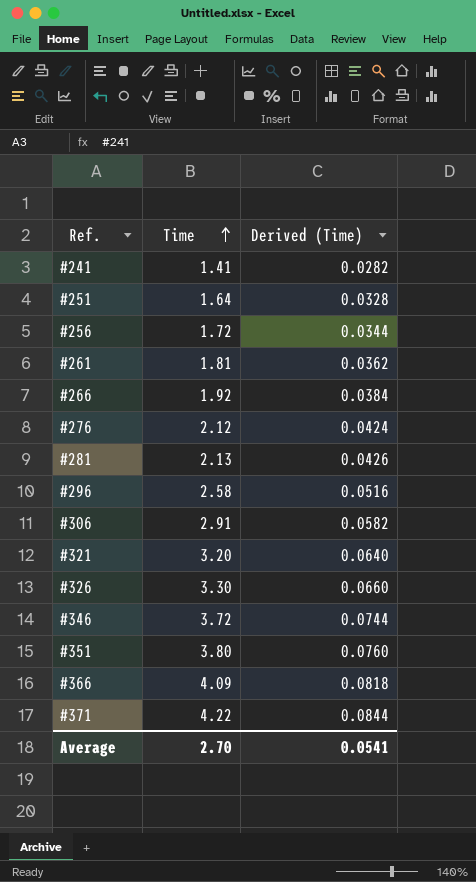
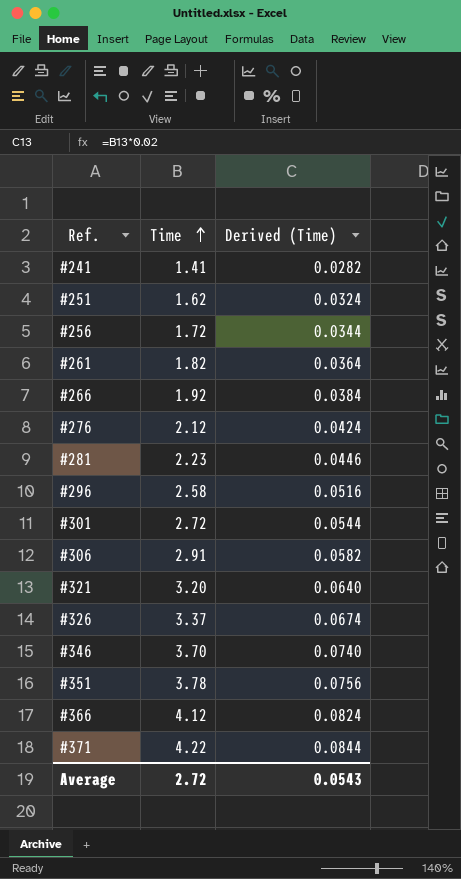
#251 | Time: 1.64 -> 1.62
#251 | Derived (Time): 0.0328 -> 0.0324
#261 | Time: 1.81 -> 1.82
#261 | Derived (Time): 0.0362 -> 0.0364
#281 | Time: 2.13 -> 2.23
#281 | Derived (Time): 0.0426 -> 0.0446
row #301: none -> 2.72 | 0.0544
#326 | Time: 3.30 -> 3.37
#326 | Derived (Time): 0.0660 -> 0.0674
#346 | Time: 3.72 -> 3.70
#346 | Derived (Time): 0.0744 -> 0.0740
#351 | Time: 3.80 -> 3.78
#351 | Derived (Time): 0.0760 -> 0.0756
#366 | Time: 4.09 -> 4.12
#366 | Derived (Time): 0.0818 -> 0.0824
Average | Time: 2.70 -> 2.72
Average | Derived (Time): 0.0541 -> 0.0543

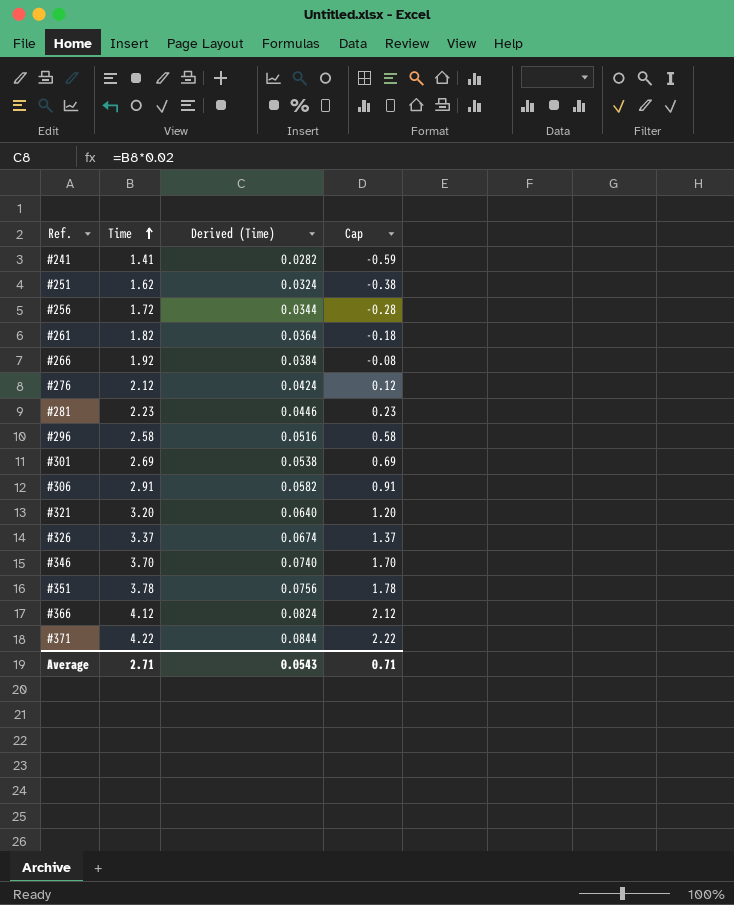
column Cap | formula: none -> [Time] - 2
#301 | Time: 2.72 -> 2.69
#301 | Derived (Time): 0.0544 -> 0.0538
Average | Time: 2.72 -> 2.71

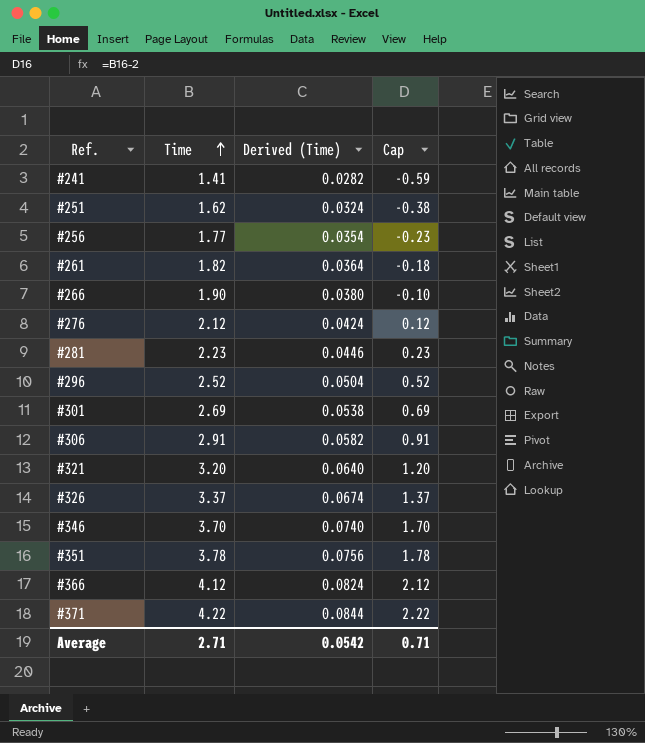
#256 | Time: 1.72 -> 1.77
#256 | Derived (Time): 0.0344 -> 0.0354
#256 | Cap: -0.28 -> -0.23
#266 | Time: 1.92 -> 1.90
#266 | Derived (Time): 0.0384 -> 0.0380
#266 | Cap: -0.08 -> -0.10
#296 | Time: 2.58 -> 2.52
#296 | Derived (Time): 0.0516 -> 0.0504
#296 | Cap: 0.58 -> 0.52
Average | Derived (Time): 0.0543 -> 0.0542

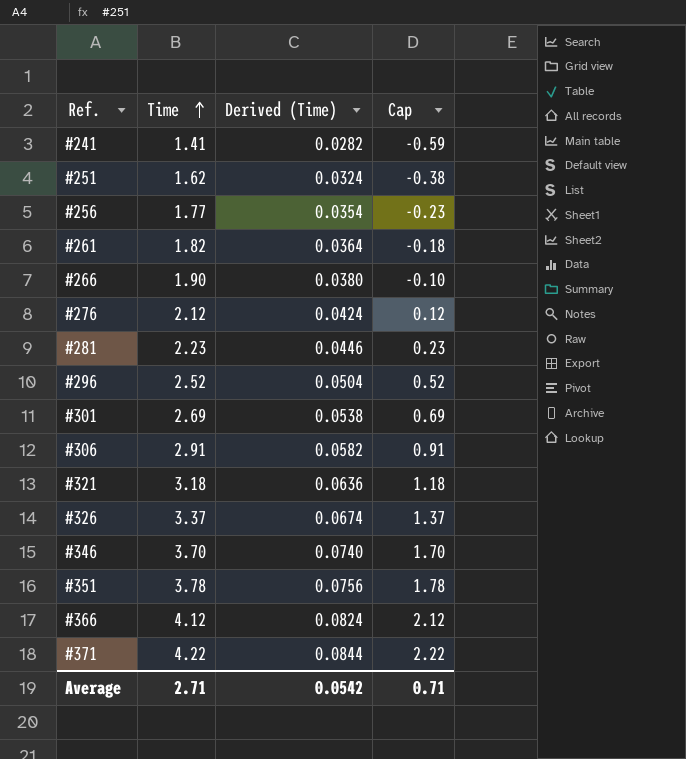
#321 | Time: 3.20 -> 3.18
#321 | Derived (Time): 0.0640 -> 0.0636
#321 | Cap: 1.20 -> 1.18

